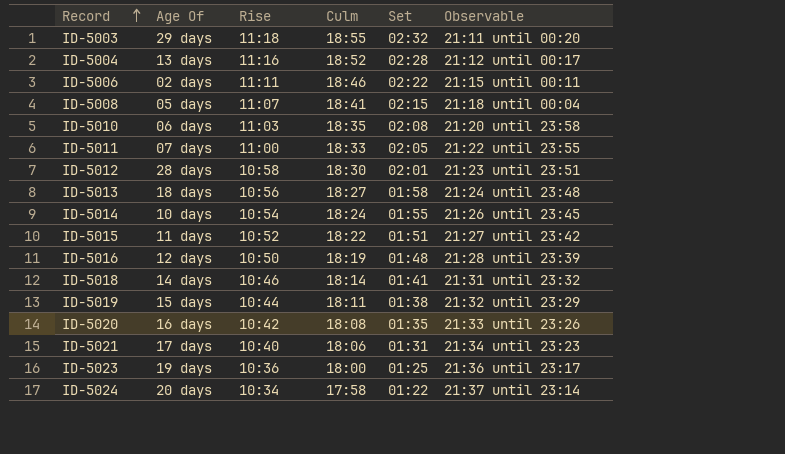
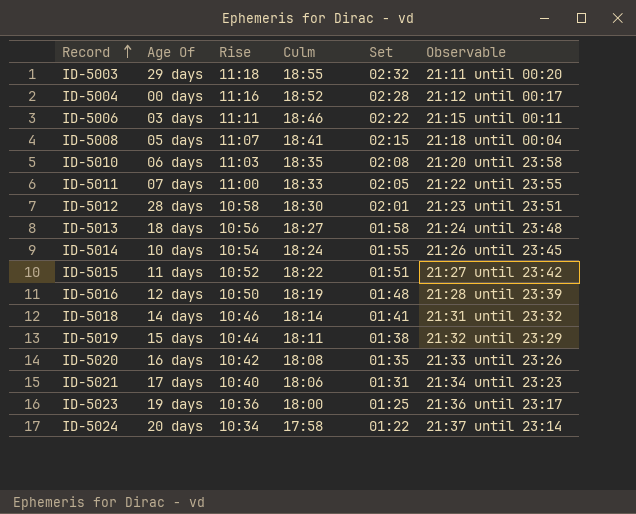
ID-5004 | Age Of: 13 days -> 00 days
ID-5006 | Age Of: 02 days -> 03 days

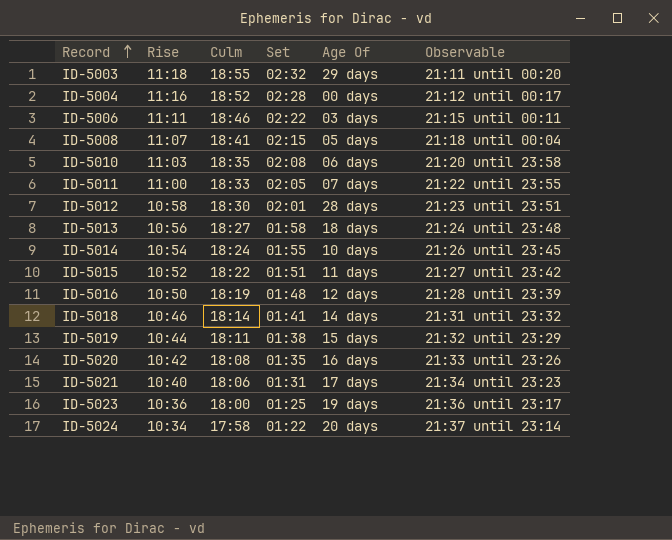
column Age Of | position: 2 -> 5

